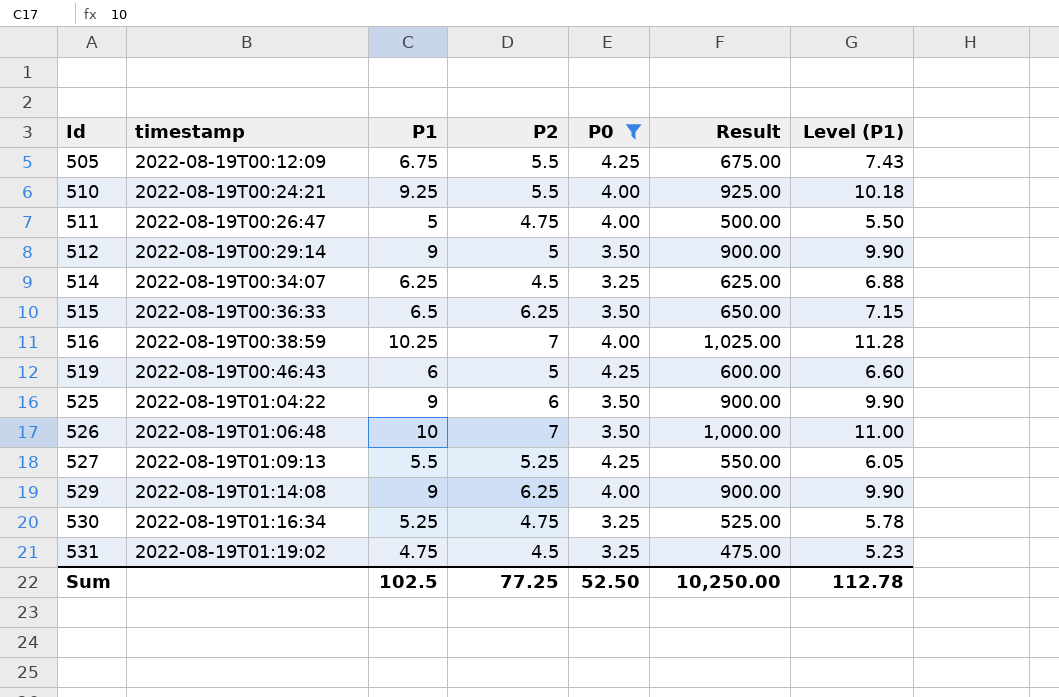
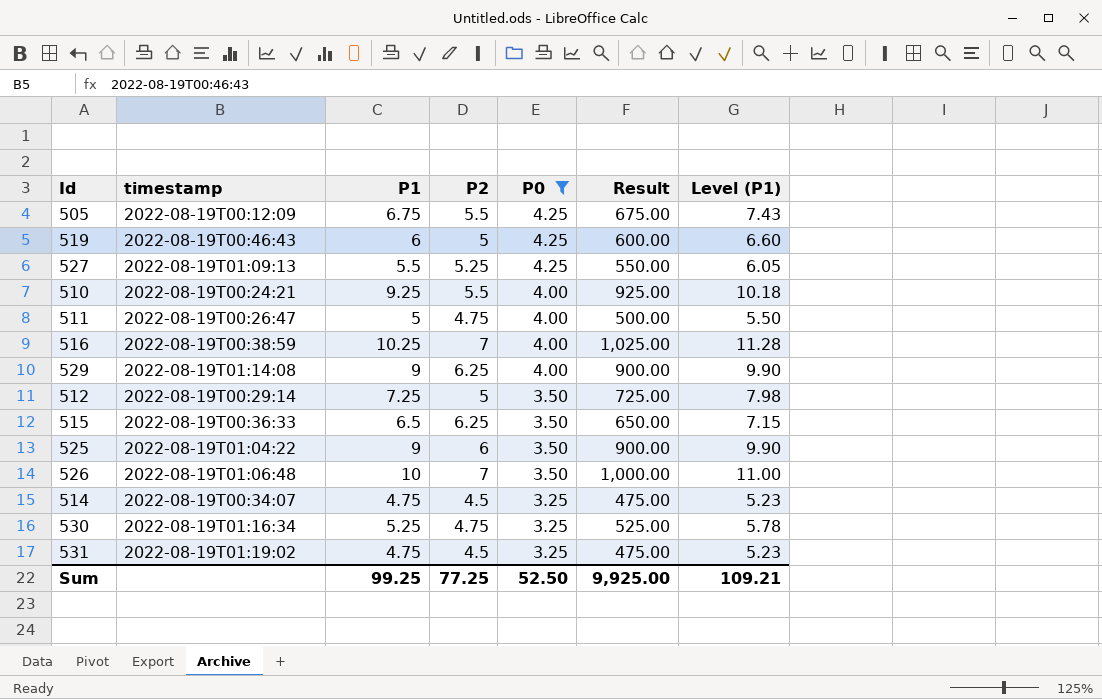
row order: Id ascending -> P0 descending
512 | P1: 9 -> 7.25
512 | Result: 900.00 -> 725.00
512 | Level (P1): 9.90 -> 7.98
514 | P1: 6.25 -> 4.75
514 | Result: 625.00 -> 475.00
514 | Level (P1): 6.88 -> 5.23
Sum | P1: 102.5 -> 99.25
Sum | Result: 10,250.00 -> 9,925.00
Sum | Level (P1): 112.78 -> 109.21

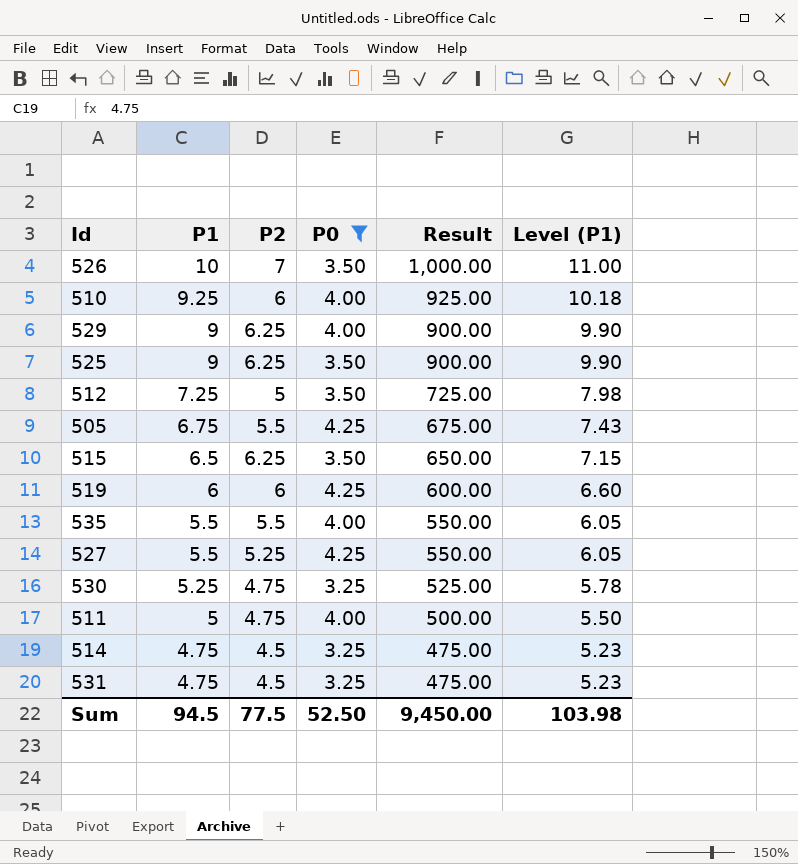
row order: P0 descending -> P1 descending
column timestamp | position: 2 -> none
row 516: 2022-08-19T00:38:59 | 10.25 | 7 | 4.00 | 1,025.00 | 11.28 -> none
510 | P2: 5.5 -> 6
525 | P2: 6 -> 6.25
519 | P2: 5 -> 6
row 535: none -> 5.5 | 5.5 | 4.00 | 550.00 | 6.05
Sum | P1: 99.25 -> 94.5
Sum | P2: 77.25 -> 77.5
Sum | Result: 9,925.00 -> 9,450.00
Sum | Level (P1): 109.21 -> 103.98

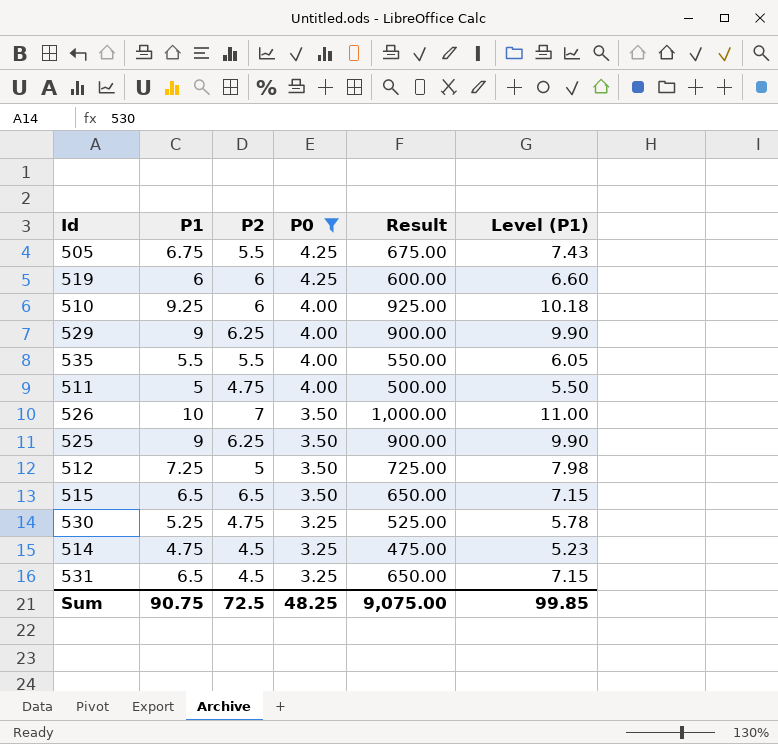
row order: P1 descending -> P0 descending
row 527: 5.5 | 5.25 | 4.25 | 550.00 | 6.05 -> none
515 | P2: 6.25 -> 6.5
531 | P1: 4.75 -> 6.5
531 | Result: 475.00 -> 650.00
531 | Level (P1): 5.23 -> 7.15
Sum | P1: 94.5 -> 90.75
Sum | P2: 77.5 -> 72.5
Sum | P0: 52.50 -> 48.25
Sum | Result: 9,450.00 -> 9,075.00
Sum | Level (P1): 103.98 -> 99.85

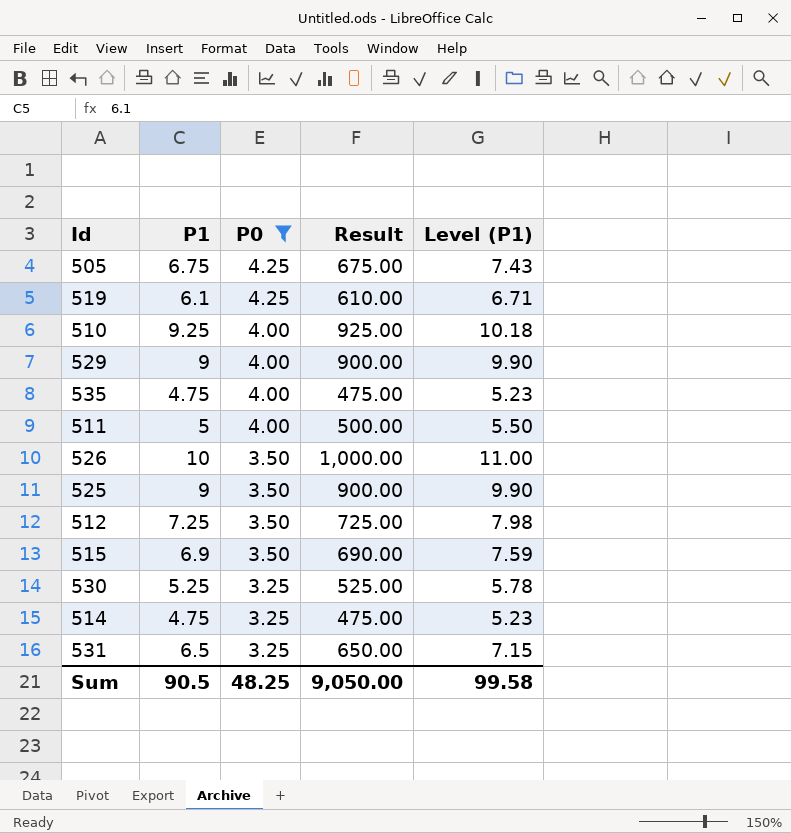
column P2 | position: 3 -> none
519 | P1: 6 -> 6.1
519 | Result: 600.00 -> 610.00
519 | Level (P1): 6.60 -> 6.71
535 | P1: 5.5 -> 4.75
535 | Result: 550.00 -> 475.00
535 | Level (P1): 6.05 -> 5.23
515 | P1: 6.5 -> 6.9
515 | Result: 650.00 -> 690.00
515 | Level (P1): 7.15 -> 7.59
Sum | P1: 90.75 -> 90.5
Sum | Result: 9,075.00 -> 9,050.00
Sum | Level (P1): 99.85 -> 99.58

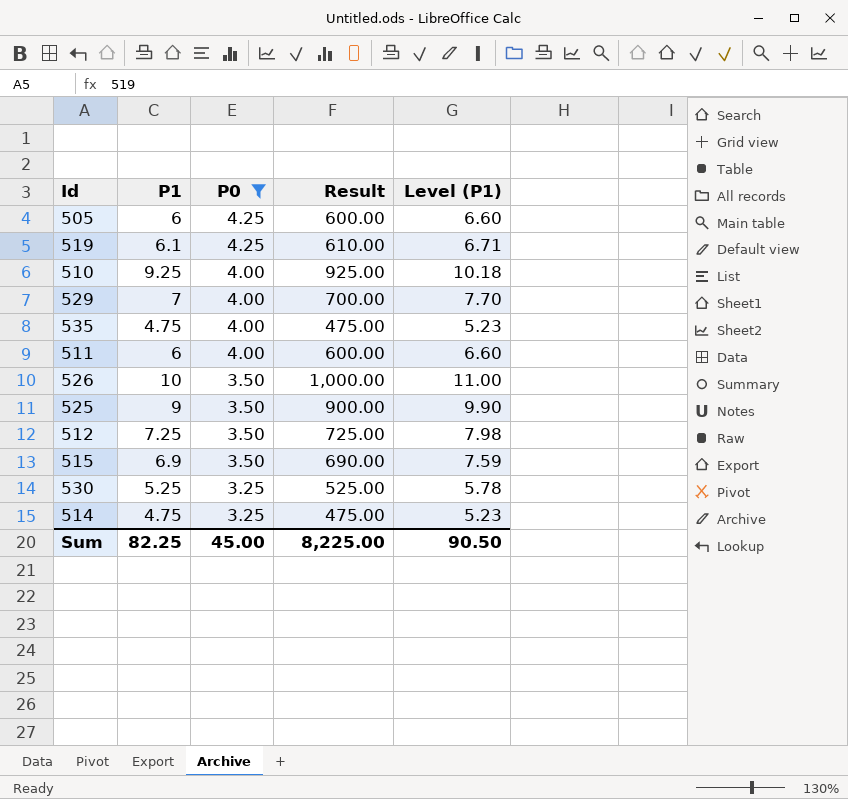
row 531: 6.5 | 3.25 | 650.00 | 7.15 -> none
505 | P1: 6.75 -> 6
505 | Result: 675.00 -> 600.00
505 | Level (P1): 7.43 -> 6.60
529 | P1: 9 -> 7
529 | Result: 900.00 -> 700.00
529 | Level (P1): 9.90 -> 7.70
511 | P1: 5 -> 6
511 | Result: 500.00 -> 600.00
511 | Level (P1): 5.50 -> 6.60
Sum | P1: 90.5 -> 82.25
Sum | P0: 48.25 -> 45.00
Sum | Result: 9,050.00 -> 8,225.00
Sum | Level (P1): 99.58 -> 90.50

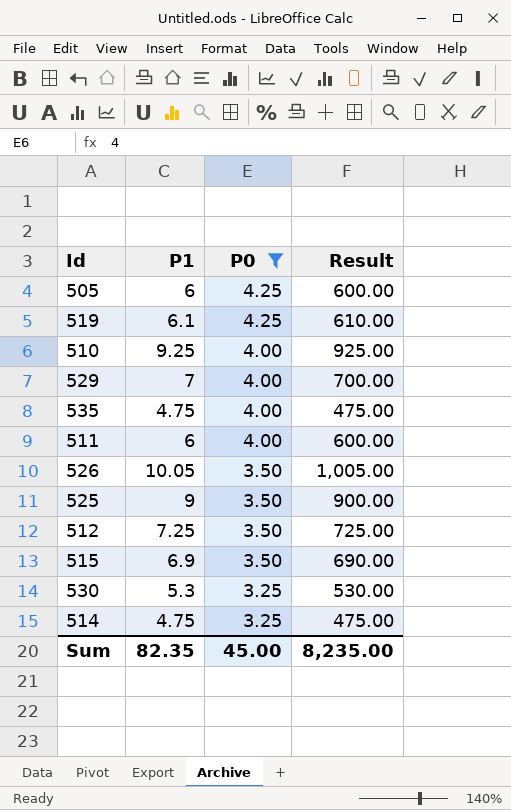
column Level (P1) | formula: [P1] * 1.1 -> none
526 | P1: 10 -> 10.05
526 | Result: 1,000.00 -> 1,005.00
530 | P1: 5.25 -> 5.3
530 | Result: 525.00 -> 530.00
Sum | P1: 82.25 -> 82.35
Sum | Result: 8,225.00 -> 8,235.00

